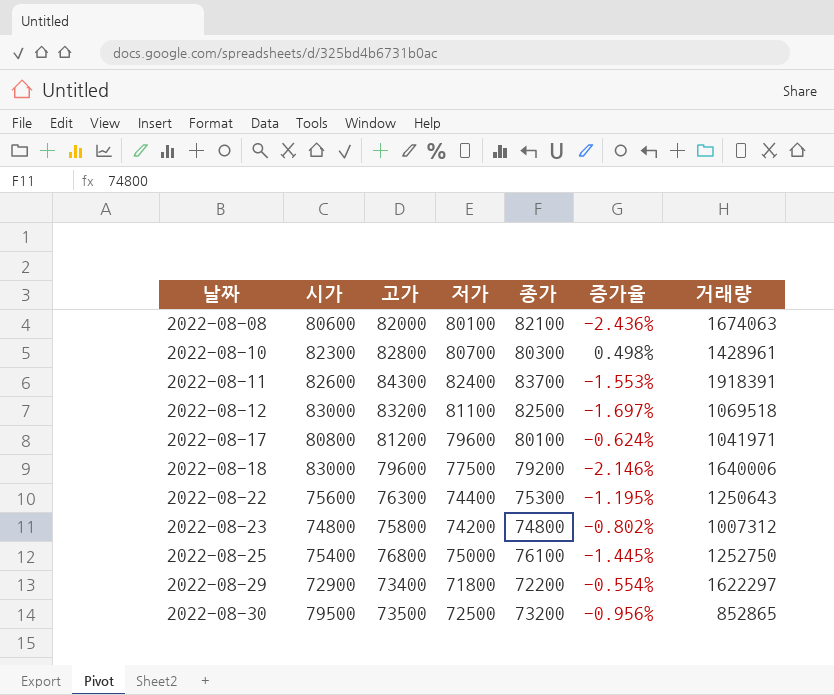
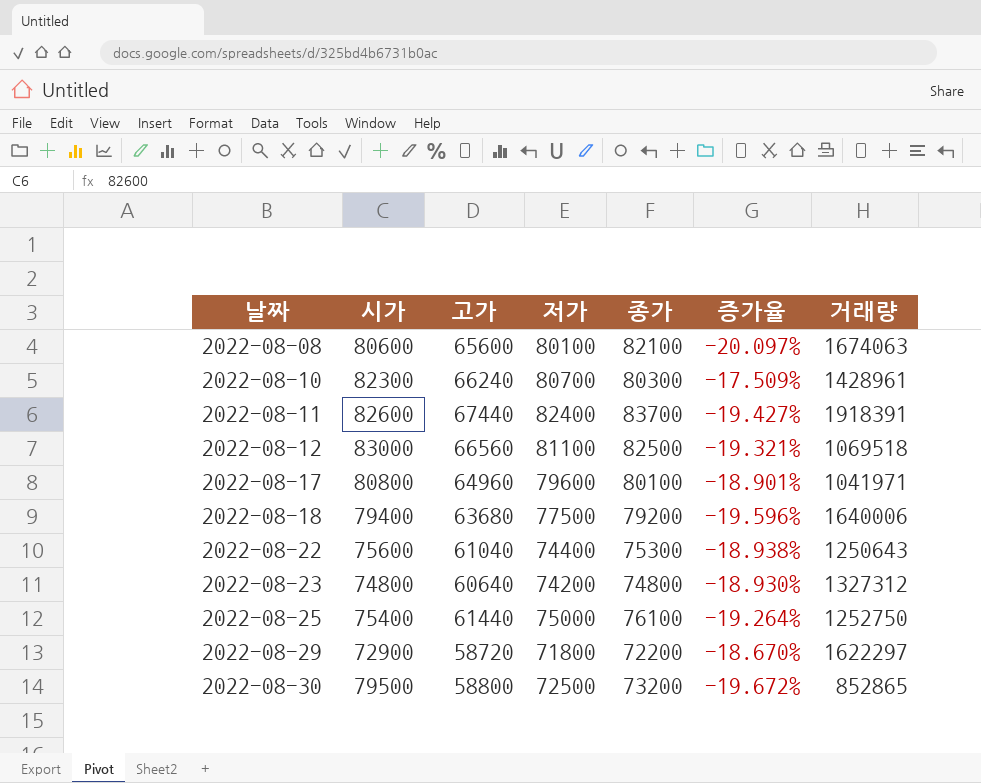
column 증가율 | formula: ([저가] - [종가]) / [종가] -> ([고가] - [종가]) / [종가]
2022-08-08 | 고가: 82000 -> 65600
2022-08-10 | 고가: 82800 -> 66240
2022-08-11 | 고가: 84300 -> 67440
2022-08-12 | 고가: 83200 -> 66560
2022-08-17 | 고가: 81200 -> 64960
2022-08-18 | 시가: 83000 -> 79400
2022-08-18 | 고가: 79600 -> 63680
2022-08-22 | 고가: 76300 -> 61040
2022-08-23 | 고가: 75800 -> 60640
2022-08-23 | 거래량: 1007312 -> 1327312
2022-08-25 | 고가: 76800 -> 61440
2022-08-29 | 고가: 73400 -> 58720
2022-08-30 | 고가: 73500 -> 58800

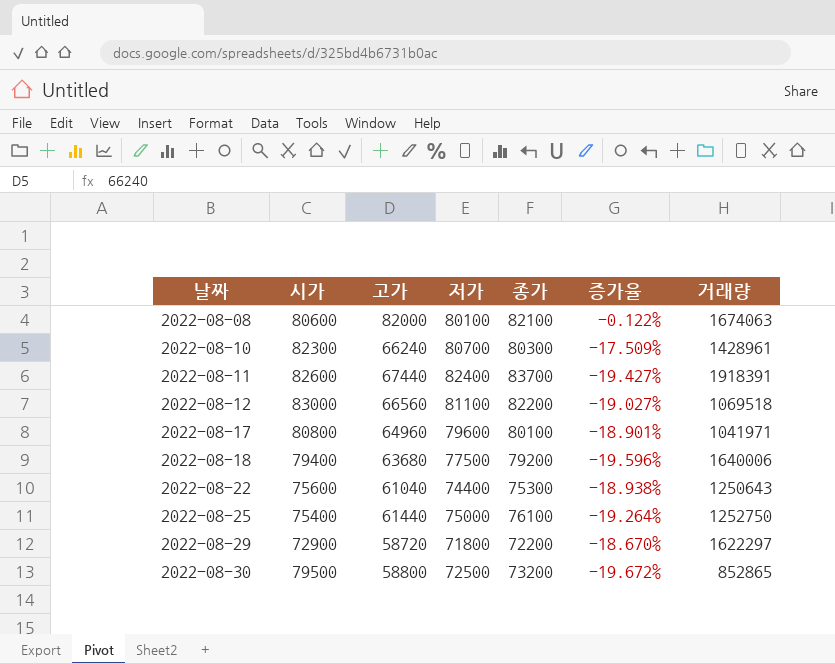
row 2022-08-23: 74800 | 60640 | 74200 | 74800 | -18.930% | 1327312 -> none
2022-08-08 | 고가: 65600 -> 82000
2022-08-08 | 증가율: -20.097% -> -0.122%
2022-08-12 | 종가: 82500 -> 82200
2022-08-12 | 증가율: -19.321% -> -19.027%

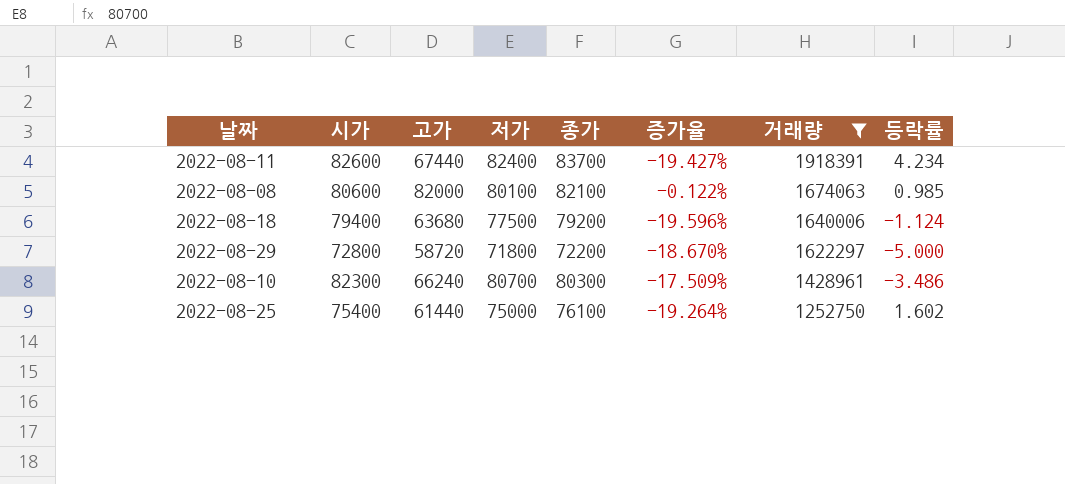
filter: none -> 거래량 >= 1252750
row order: 날짜 ascending -> 거래량 descending
column 등락률 | position: none -> 8
2022-08-29 | 시가: 72900 -> 72800

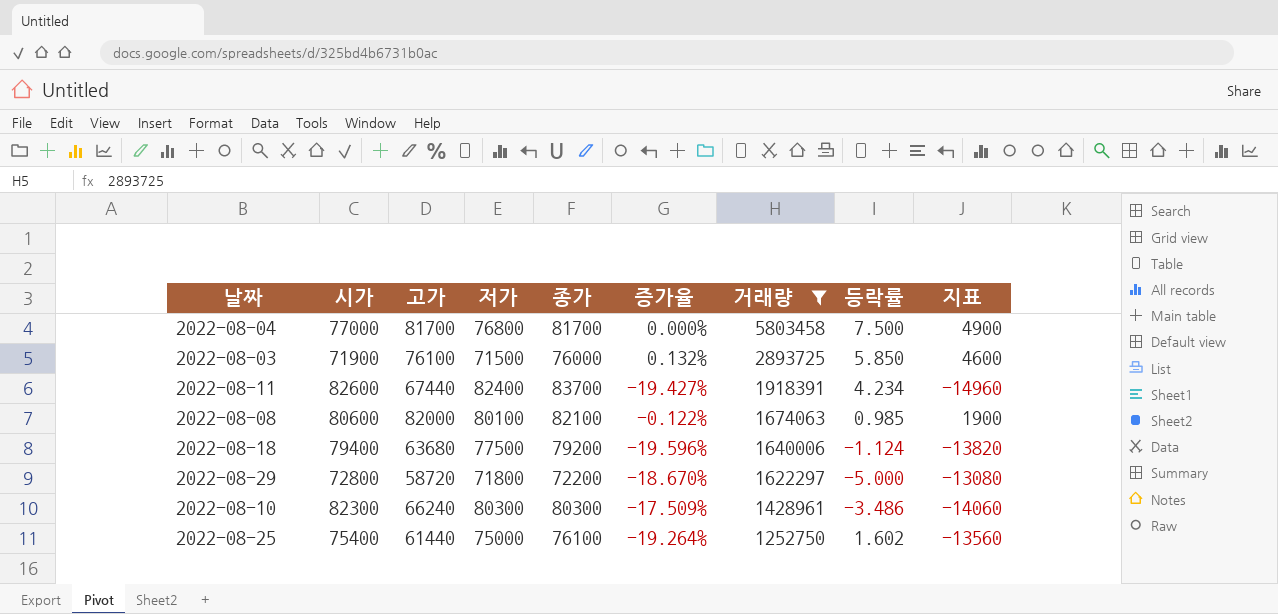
column 지표 | formula: none -> [고가] - [저가]
row 2022-08-04: none -> 77000 | 81700 | 76800 | 81700 | 0.000% | 5803458 | 7.500 | 4900
row 2022-08-03: none -> 71900 | 76100 | 71500 | 76000 | 0.132% | 2893725 | 5.850 | 4600
2022-08-10 | 저가: 80700 -> 80300

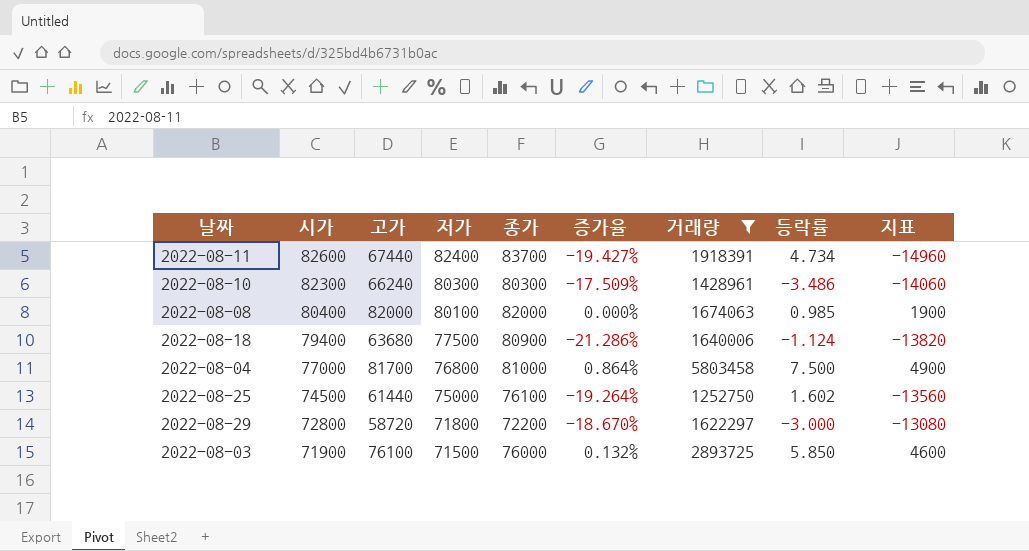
row order: 거래량 descending -> 시가 descending
2022-08-11 | 등락률: 4.234 -> 4.734
2022-08-08 | 시가: 80600 -> 80400
2022-08-08 | 종가: 82100 -> 82000
2022-08-08 | 증가율: -0.122% -> 0.000%
2022-08-18 | 종가: 79200 -> 80900
2022-08-18 | 증가율: -19.596% -> -21.286%
2022-08-04 | 종가: 81700 -> 81000
2022-08-04 | 증가율: 0.000% -> 0.864%
2022-08-25 | 시가: 75400 -> 74500
2022-08-29 | 등락률: -5.000 -> -3.000

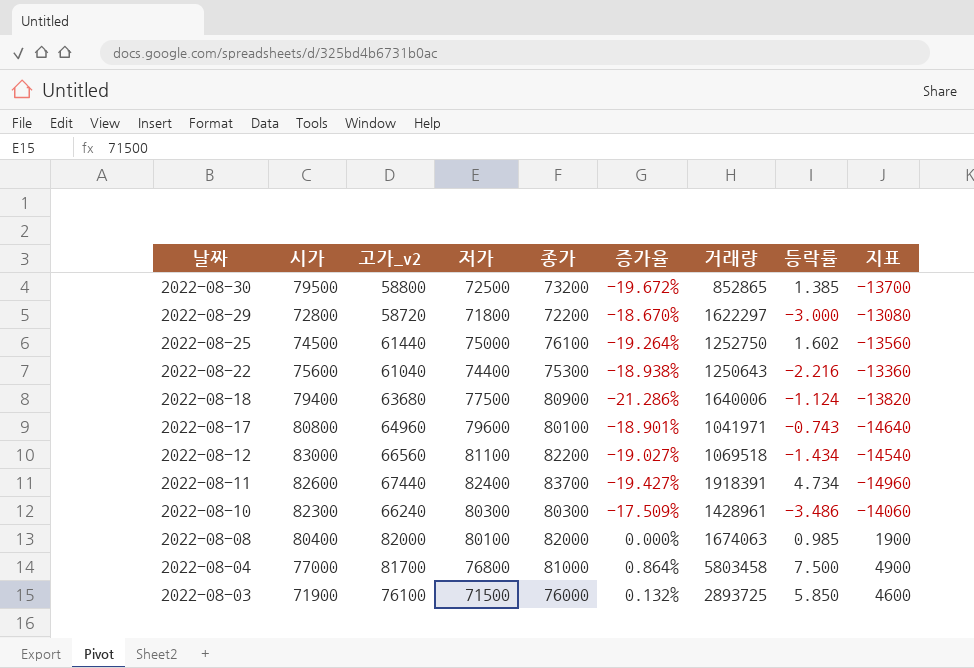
filter: 거래량 >= 1252750 -> none
row order: 시가 descending -> 날짜 descending
column name: 고가 -> 고가_v2

